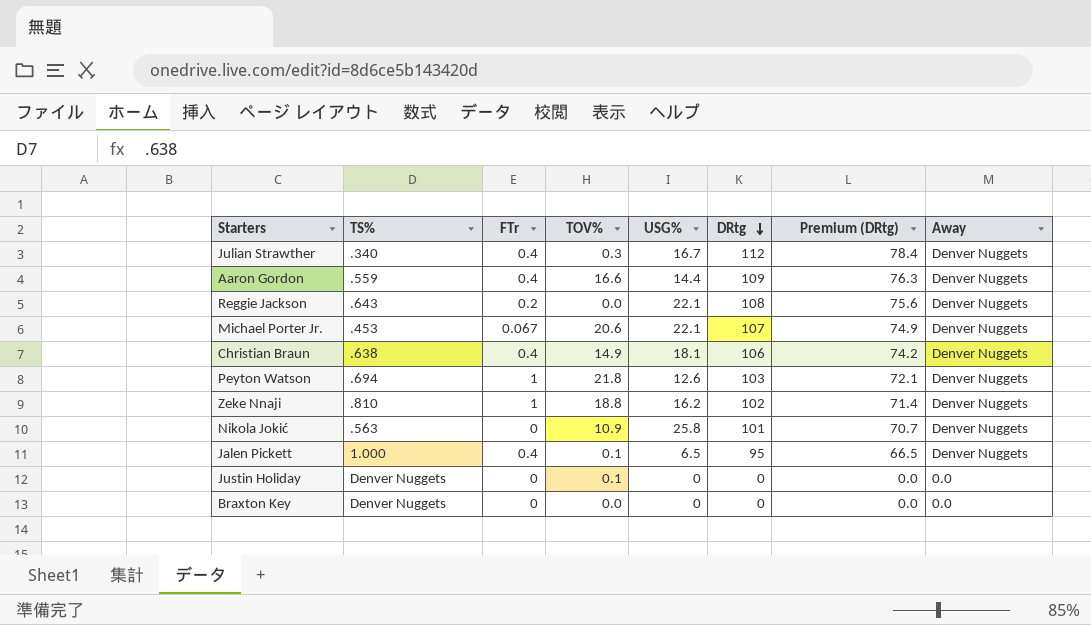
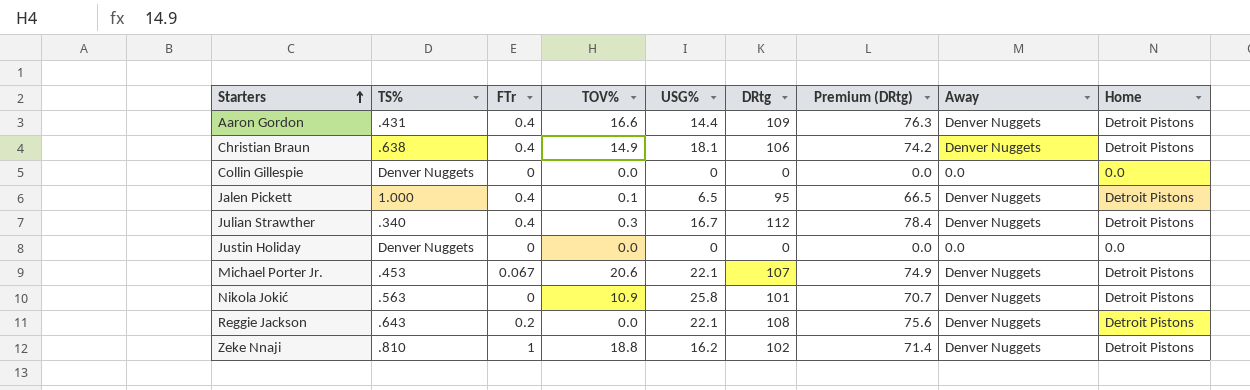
row order: DRtg descending -> Starters ascending
column Home | position: none -> 9
row Peyton Watson: .694 | 1 | 21.8 | 12.6 | 103 | 72.1 | Denver Nuggets -> none
row Braxton Key: Denver Nuggets | 0 | 0.0 | 0 | 0 | 0.0 | 0.0 -> none
Aaron Gordon | TS%: .559 -> .431
row Collin Gillespie: none -> Denver Nuggets | 0 | 0.0 | 0 | 0 | 0.0 | 0.0 | 0.0
Justin Holiday | TOV%: 0.1 -> 0.0

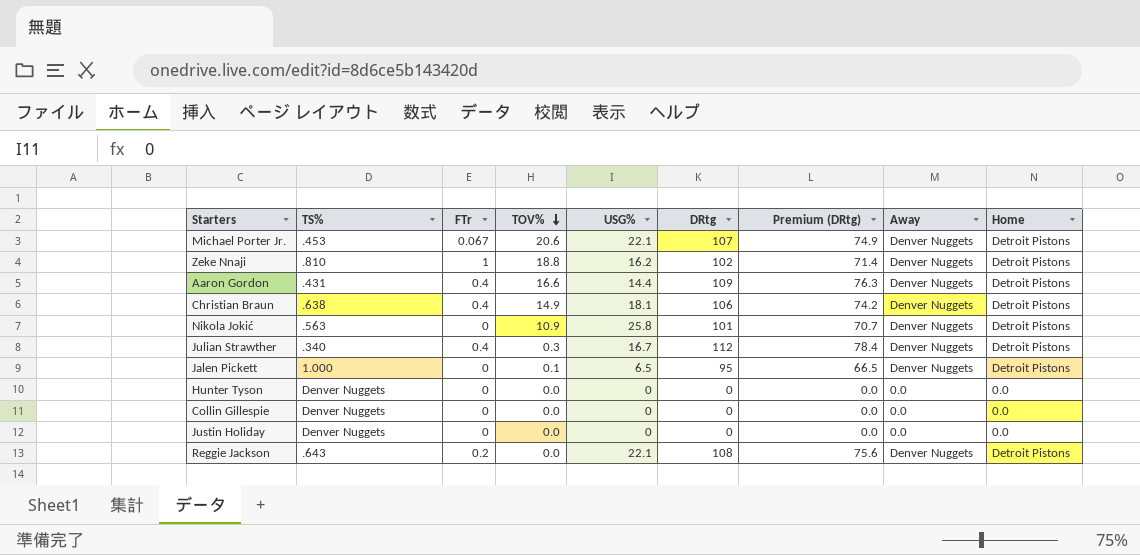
row order: Starters ascending -> TOV% descending
Jalen Pickett | FTr: 0.4 -> 0
row Hunter Tyson: none -> Denver Nuggets | 0 | 0.0 | 0 | 0 | 0.0 | 0.0 | 0.0

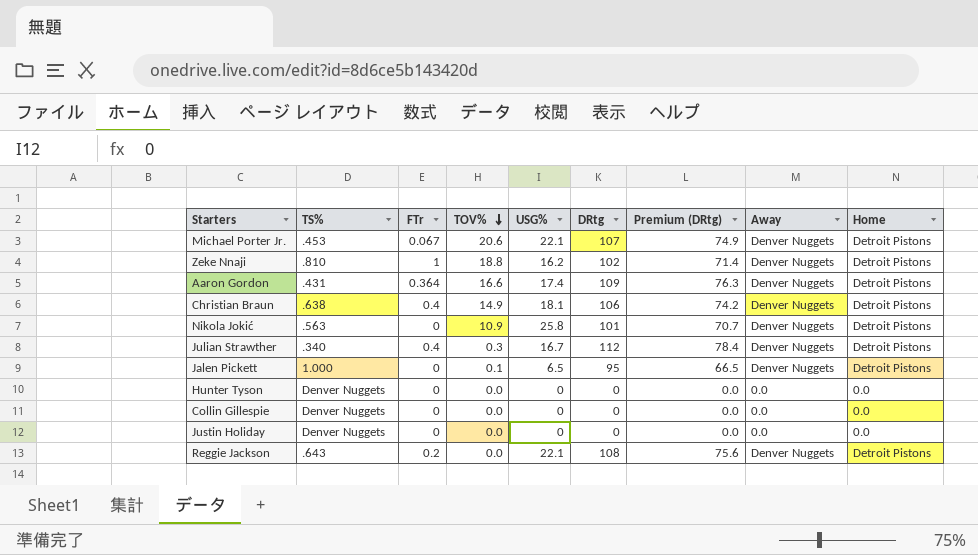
Aaron Gordon | FTr: 0.4 -> 0.364
Aaron Gordon | USG%: 14.4 -> 17.4

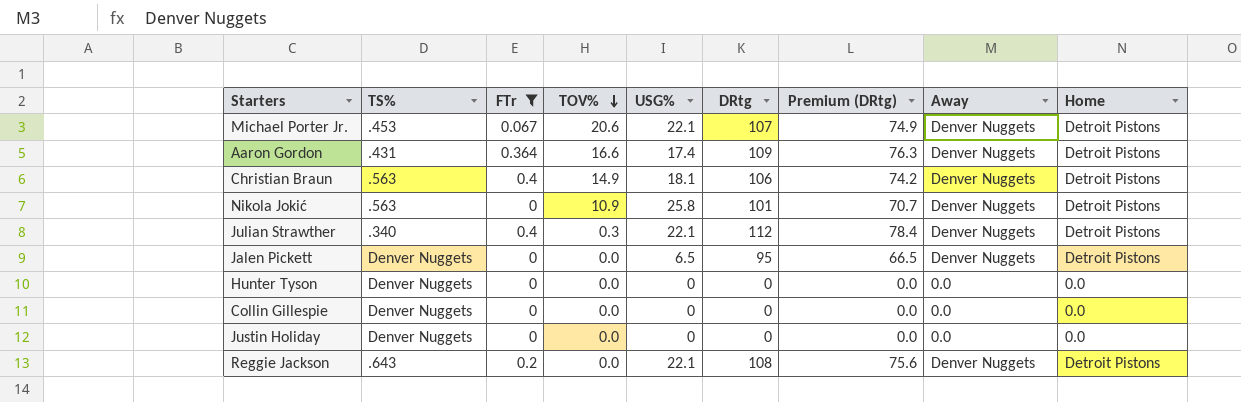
filter: none -> FTr != 1
Christian Braun | TS%: .638 -> .563
Julian Strawther | USG%: 16.7 -> 22.1
Jalen Pickett | TS%: 1.000 -> Denver Nuggets
Jalen Pickett | TOV%: 0.1 -> 0.0

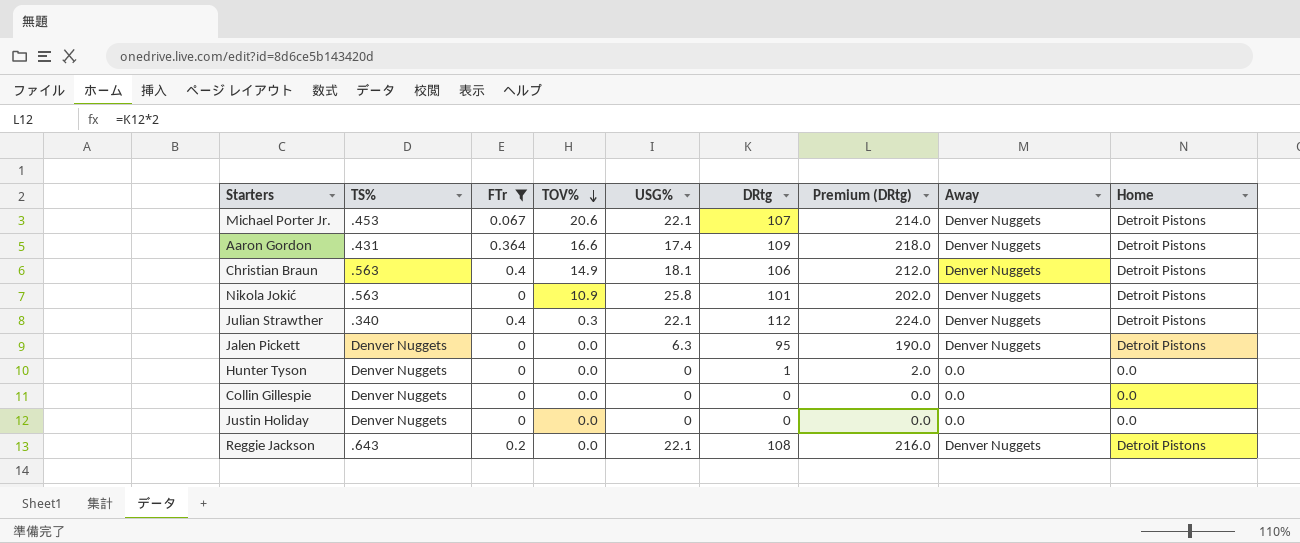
column Premium (DRtg) | formula: [DRtg] * 0.7 -> [DRtg] * 2
Jalen Pickett | USG%: 6.5 -> 6.3
Hunter Tyson | DRtg: 0 -> 1

